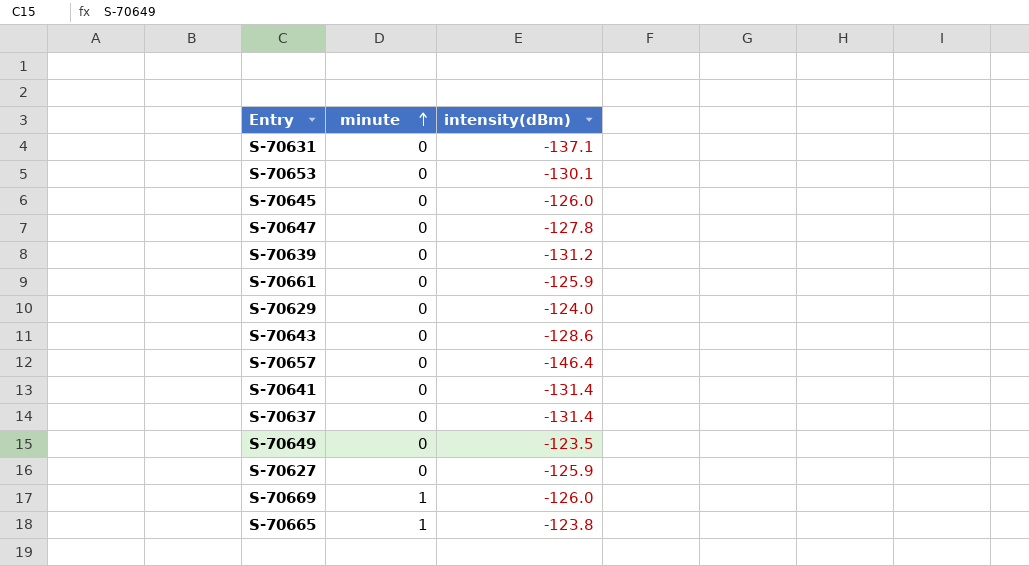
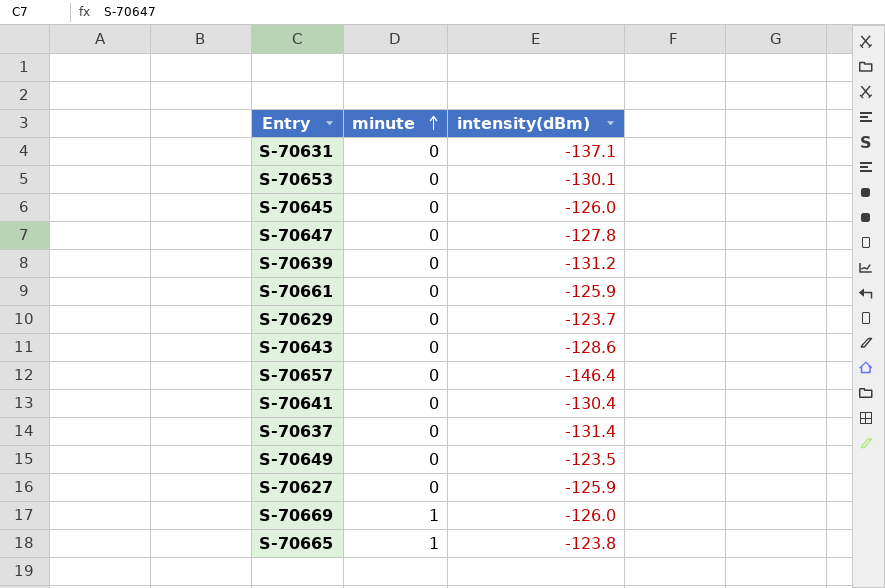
S-70629 | intensity(dBm): -124.0 -> -123.7
S-70641 | intensity(dBm): -131.4 -> -130.4

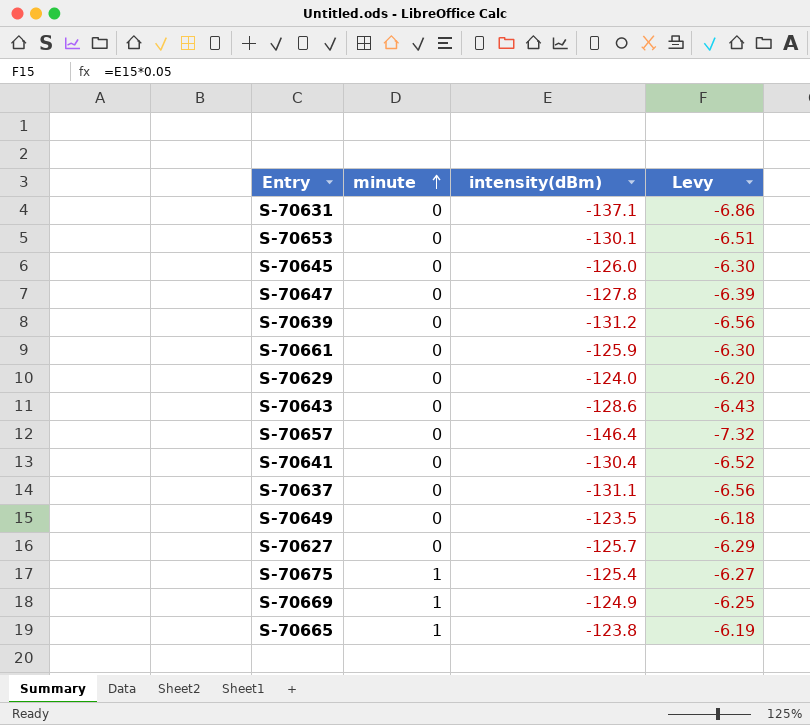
column Levy | formula: none -> [intensity(dBm)] * 0.05
S-70629 | intensity(dBm): -123.7 -> -124.0
S-70637 | intensity(dBm): -131.4 -> -131.1
S-70627 | intensity(dBm): -125.9 -> -125.7
row S-70675: none -> 1 | -125.4 | -6.27
S-70669 | intensity(dBm): -126.0 -> -124.9

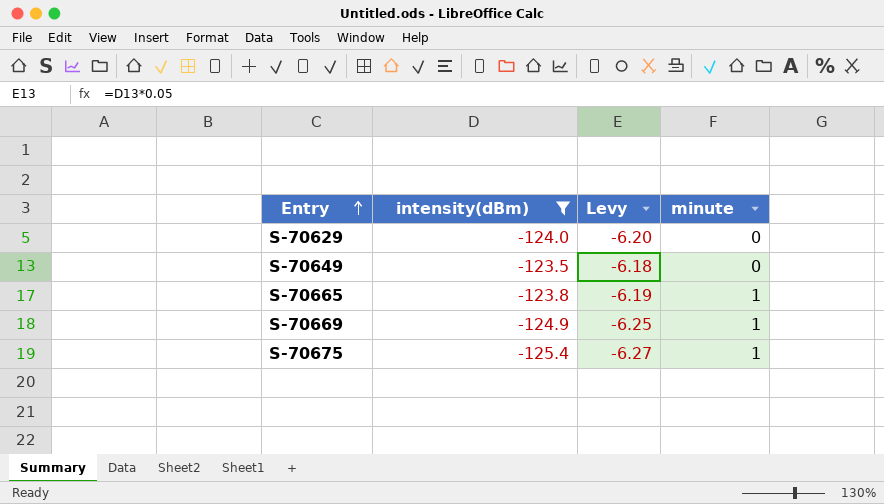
filter: none -> intensity(dBm) >= -125.4
row order: minute ascending -> Entry ascending
column minute | position: 2 -> 4

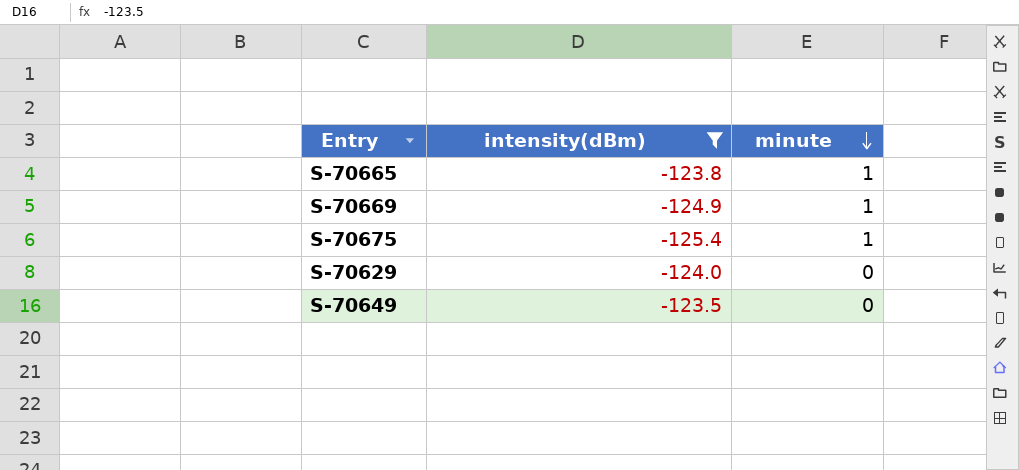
row order: Entry ascending -> minute descending
column Levy | formula: [intensity(dBm)] * 0.05 -> none

